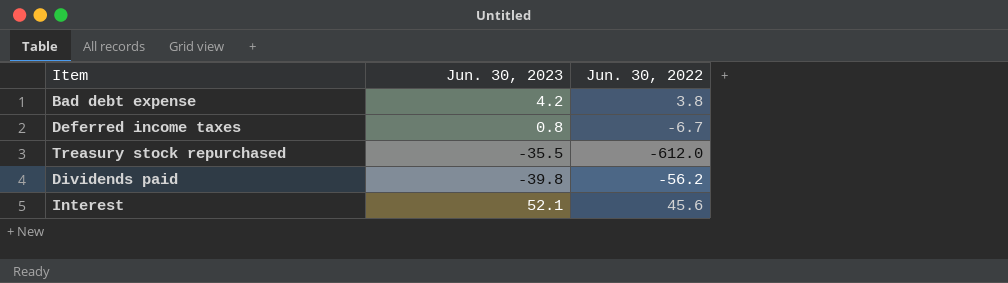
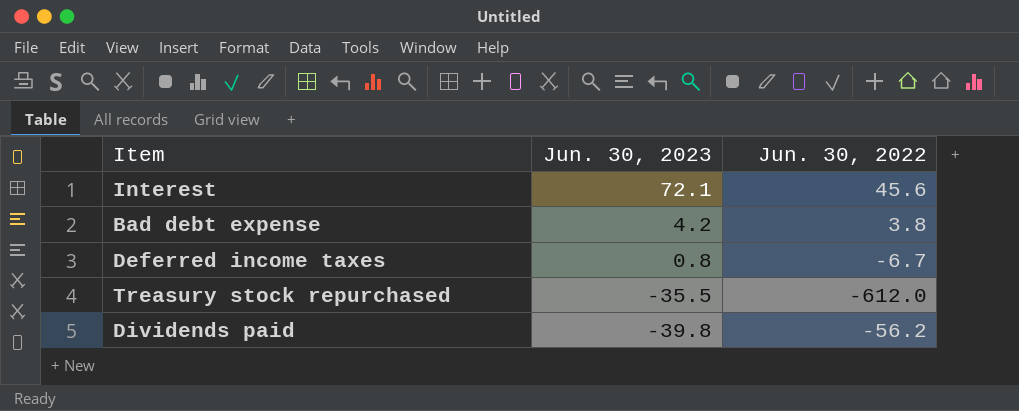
row order: none -> Jun. 30, 2023 descending
Interest | Jun. 30, 2023: 52.1 -> 72.1

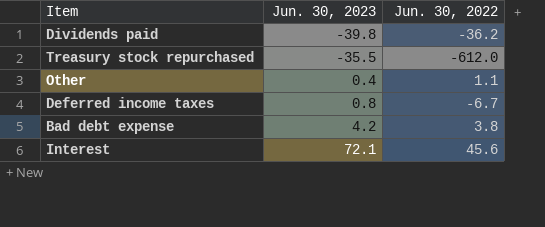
row order: Jun. 30, 2023 descending -> Jun. 30, 2023 ascending
Dividends paid | Jun. 30, 2022: -56.2 -> -36.2
row Other: none -> 0.4 | 1.1

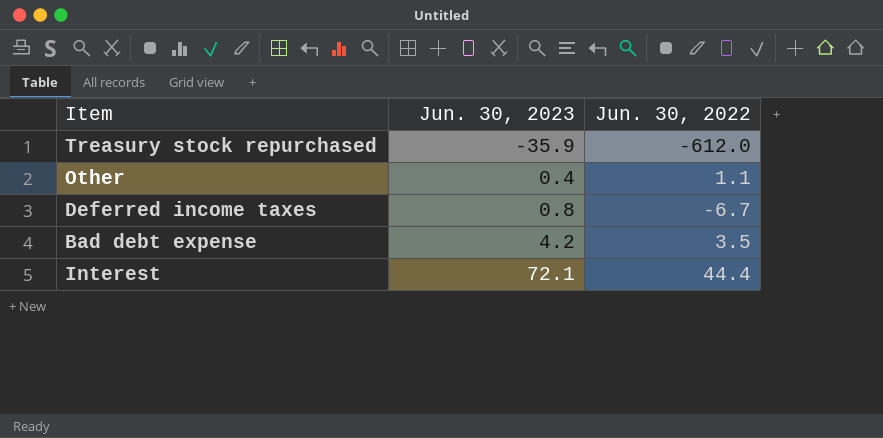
row Dividends paid: -39.8 | -36.2 -> none
Treasury stock repurchased | Jun. 30, 2023: -35.5 -> -35.9
Bad debt expense | Jun. 30, 2022: 3.8 -> 3.5
Interest | Jun. 30, 2022: 45.6 -> 44.4

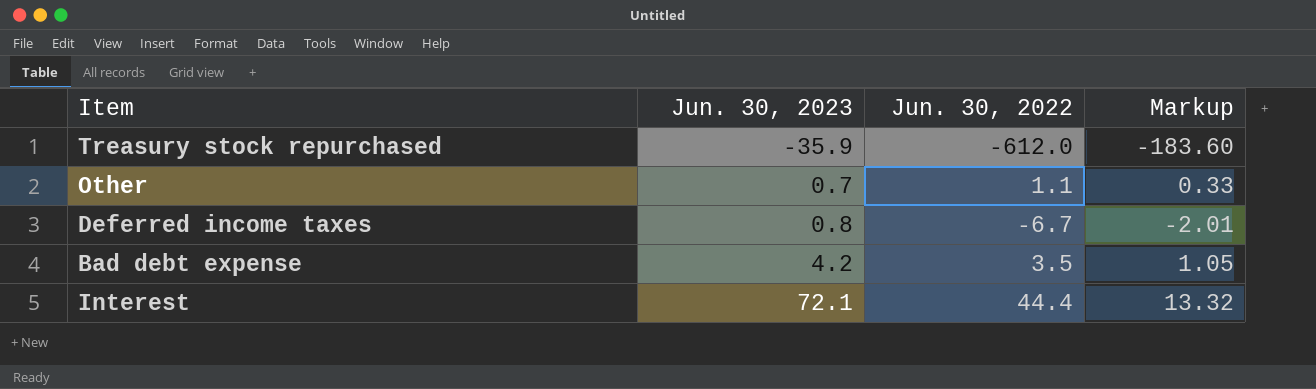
column Markup | formula: none -> [Jun. 30, 2022] * 0.3
Other | Jun. 30, 2023: 0.4 -> 0.7

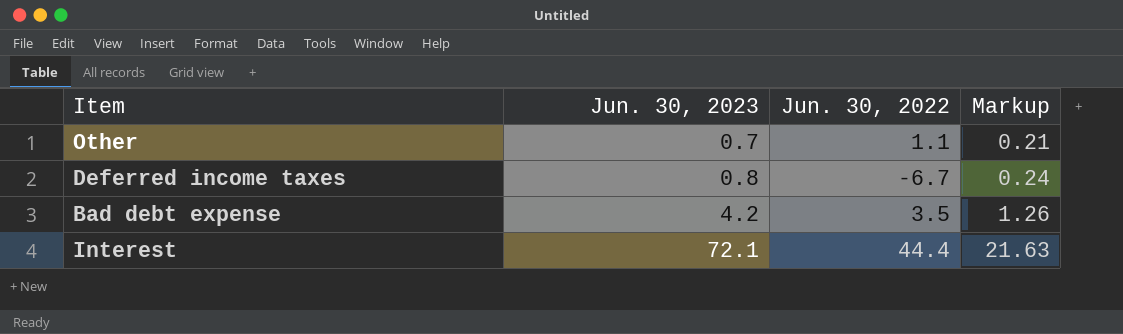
column Markup | formula: [Jun. 30, 2022] * 0.3 -> [Jun. 30, 2023] * 0.3
row Treasury stock repurchased: -35.9 | -612.0 | -183.60 -> none

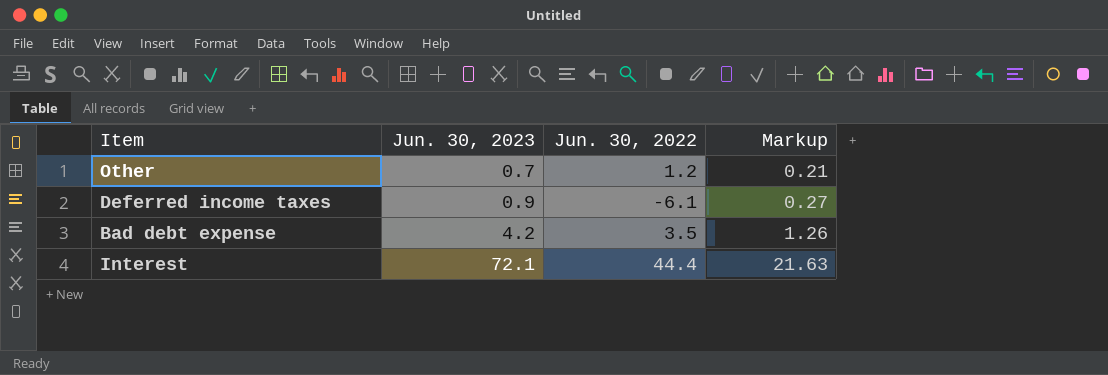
Other | Jun. 30, 2022: 1.1 -> 1.2
Deferred income taxes | Jun. 30, 2023: 0.8 -> 0.9
Deferred income taxes | Jun. 30, 2022: -6.7 -> -6.1
Deferred income taxes | Markup: 0.24 -> 0.27

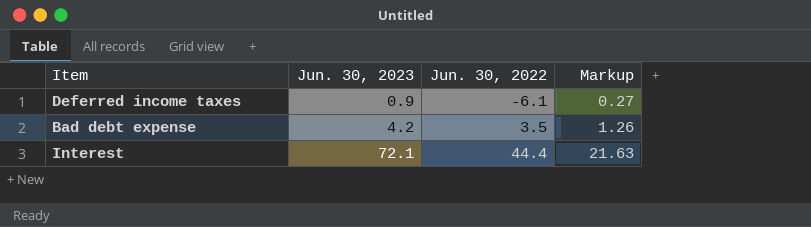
row Other: 0.7 | 1.2 | 0.21 -> none

